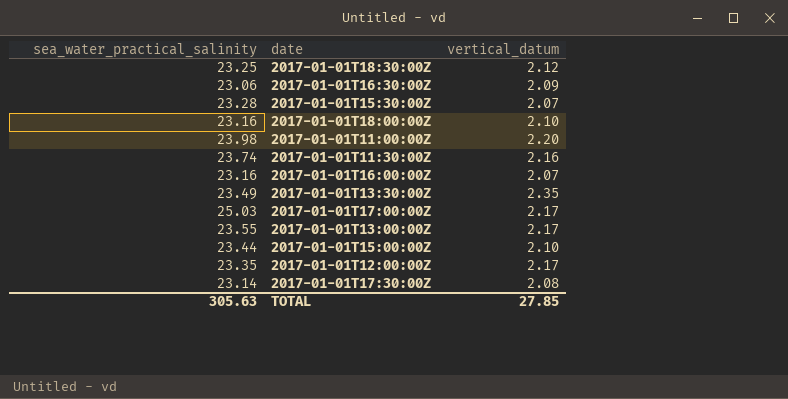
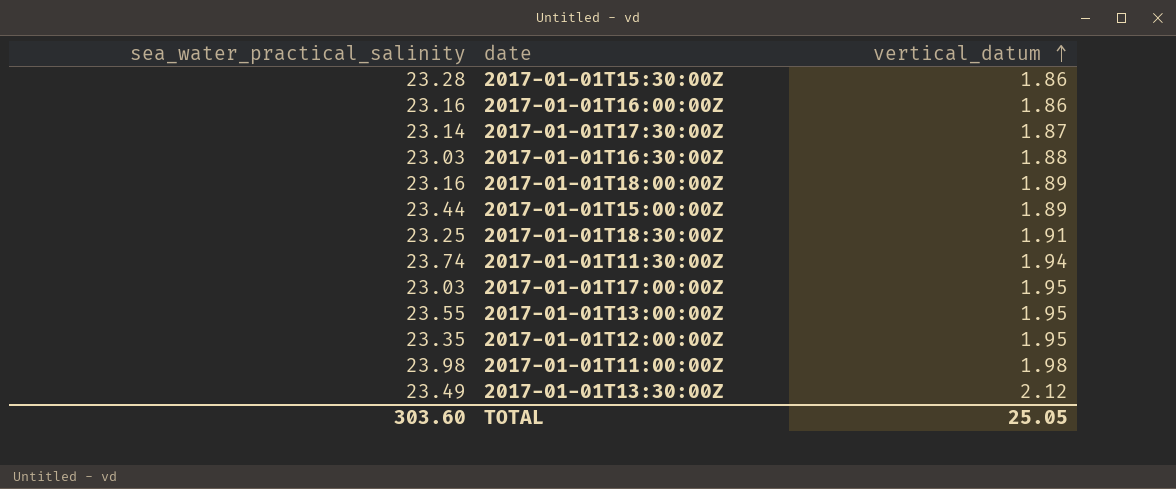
row order: none -> vertical_datum ascending
2017-01-01T15:30:00Z | vertical_datum: 2.07 -> 1.86
2017-01-01T16:00:00Z | vertical_datum: 2.07 -> 1.86
2017-01-01T17:30:00Z | vertical_datum: 2.08 -> 1.87
2017-01-01T16:30:00Z | sea_water_practical_salinity: 23.06 -> 23.03
2017-01-01T16:30:00Z | vertical_datum: 2.09 -> 1.88
2017-01-01T18:00:00Z | vertical_datum: 2.10 -> 1.89
2017-01-01T15:00:00Z | vertical_datum: 2.10 -> 1.89
2017-01-01T18:30:00Z | vertical_datum: 2.12 -> 1.91
2017-01-01T11:30:00Z | vertical_datum: 2.16 -> 1.94
2017-01-01T17:00:00Z | sea_water_practical_salinity: 25.03 -> 23.03
2017-01-01T17:00:00Z | vertical_datum: 2.17 -> 1.95
2017-01-01T13:00:00Z | vertical_datum: 2.17 -> 1.95
2017-01-01T12:00:00Z | vertical_datum: 2.17 -> 1.95
2017-01-01T11:00:00Z | vertical_datum: 2.20 -> 1.98
2017-01-01T13:30:00Z | vertical_datum: 2.35 -> 2.12
TOTAL | sea_water_practical_salinity: 305.63 -> 303.60
TOTAL | vertical_datum: 27.85 -> 25.05

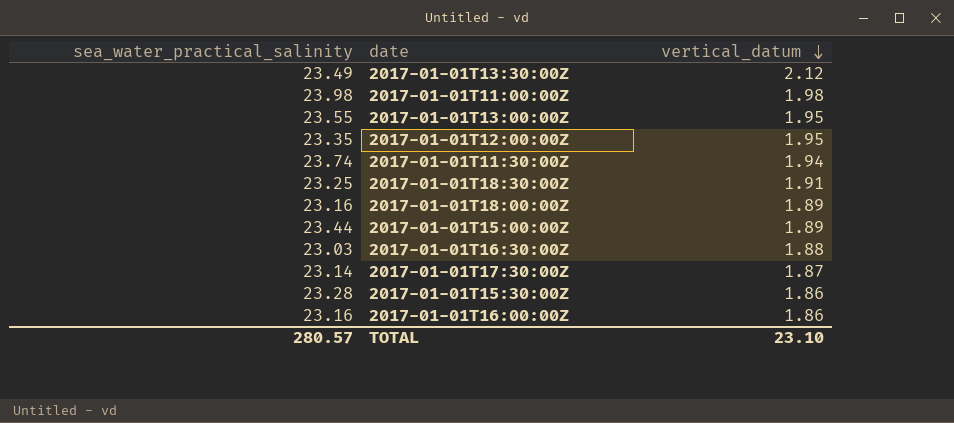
row order: vertical_datum ascending -> vertical_datum descending
row 2017-01-01T17:00:00Z: 23.03 | 1.95 -> none
TOTAL | sea_water_practical_salinity: 303.60 -> 280.57
TOTAL | vertical_datum: 25.05 -> 23.10

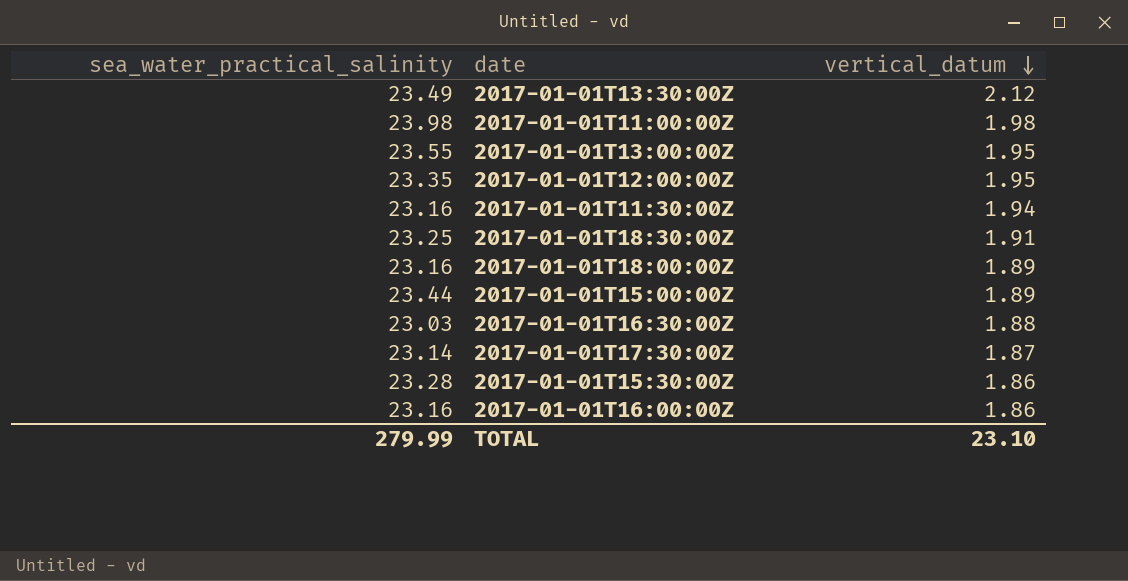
2017-01-01T11:30:00Z | sea_water_practical_salinity: 23.74 -> 23.16
TOTAL | sea_water_practical_salinity: 280.57 -> 279.99

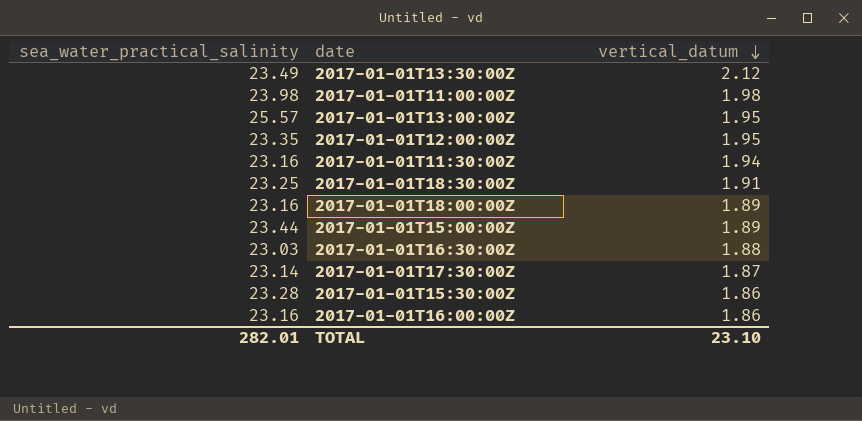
2017-01-01T13:00:00Z | sea_water_practical_salinity: 23.55 -> 25.57
TOTAL | sea_water_practical_salinity: 279.99 -> 282.01

